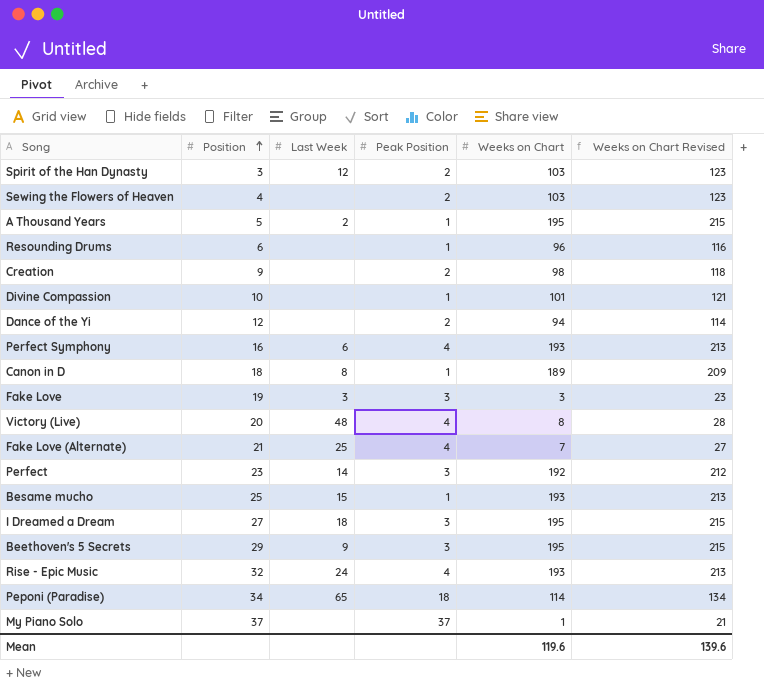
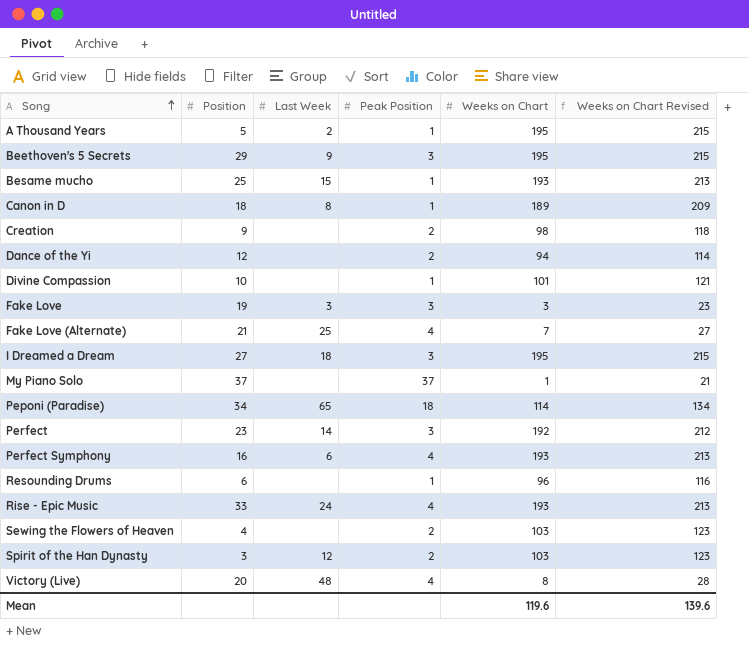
row order: Position ascending -> Song ascending
Rise - Epic Music | Position: 32 -> 33

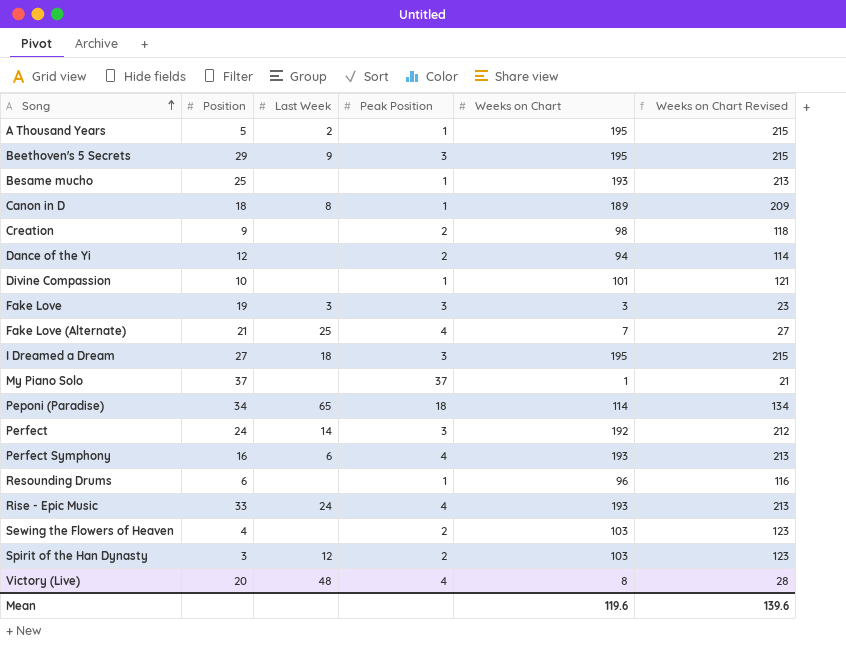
Besame mucho | Last Week: 15 -> none
Perfect | Position: 23 -> 24

